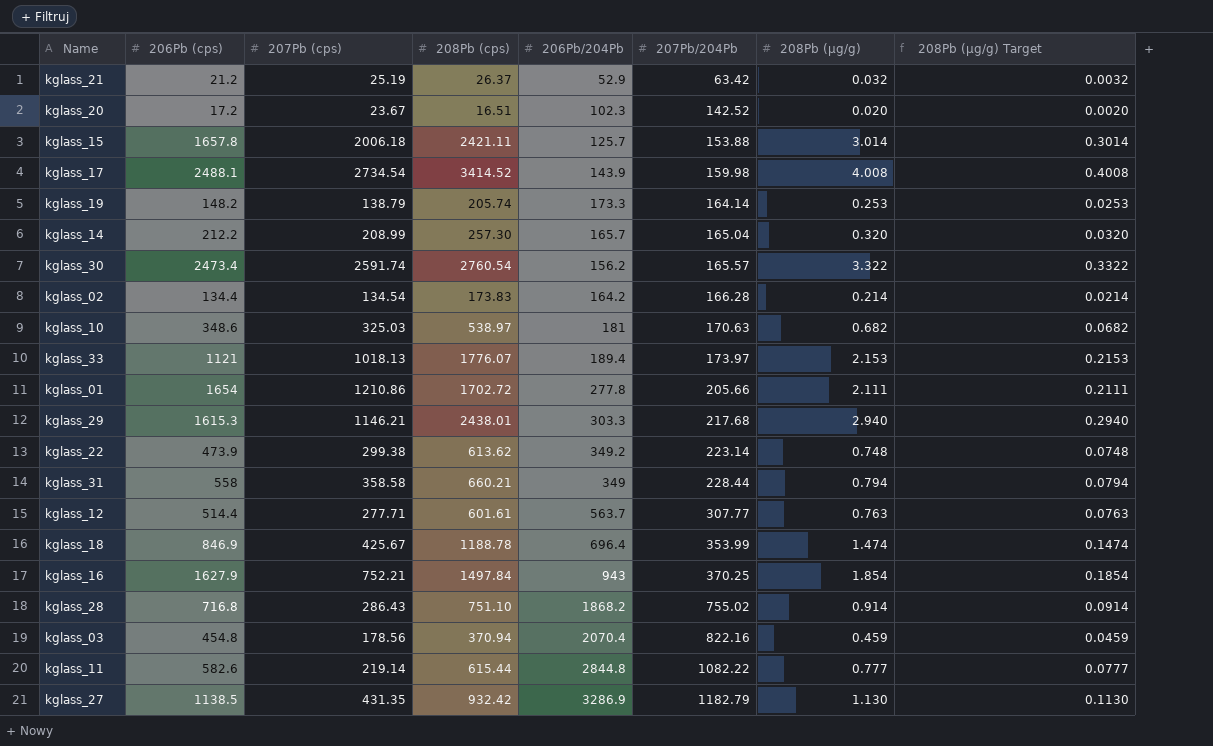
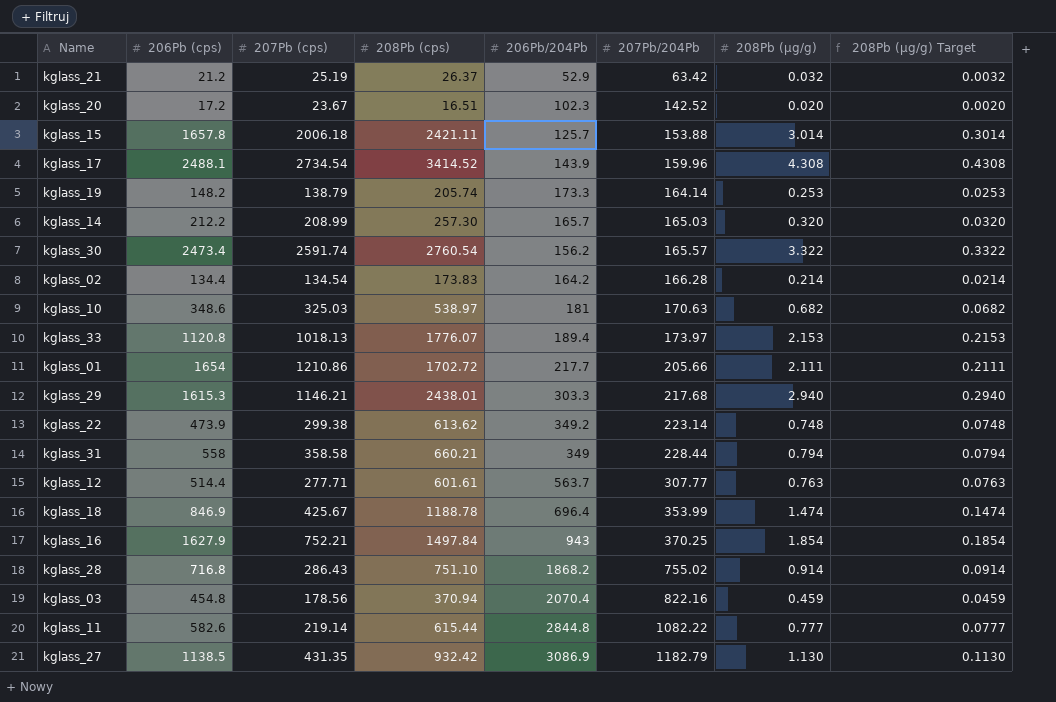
kglass_17 | 207Pb/204Pb: 159.98 -> 159.96
kglass_17 | 208Pb (µg/g): 4.008 -> 4.308
kglass_17 | 208Pb (µg/g) Target: 0.4008 -> 0.4308
kglass_14 | 207Pb/204Pb: 165.04 -> 165.03
kglass_33 | 206Pb (cps): 1121 -> 1120.8
kglass_01 | 206Pb/204Pb: 277.8 -> 217.7
kglass_27 | 206Pb/204Pb: 3286.9 -> 3086.9

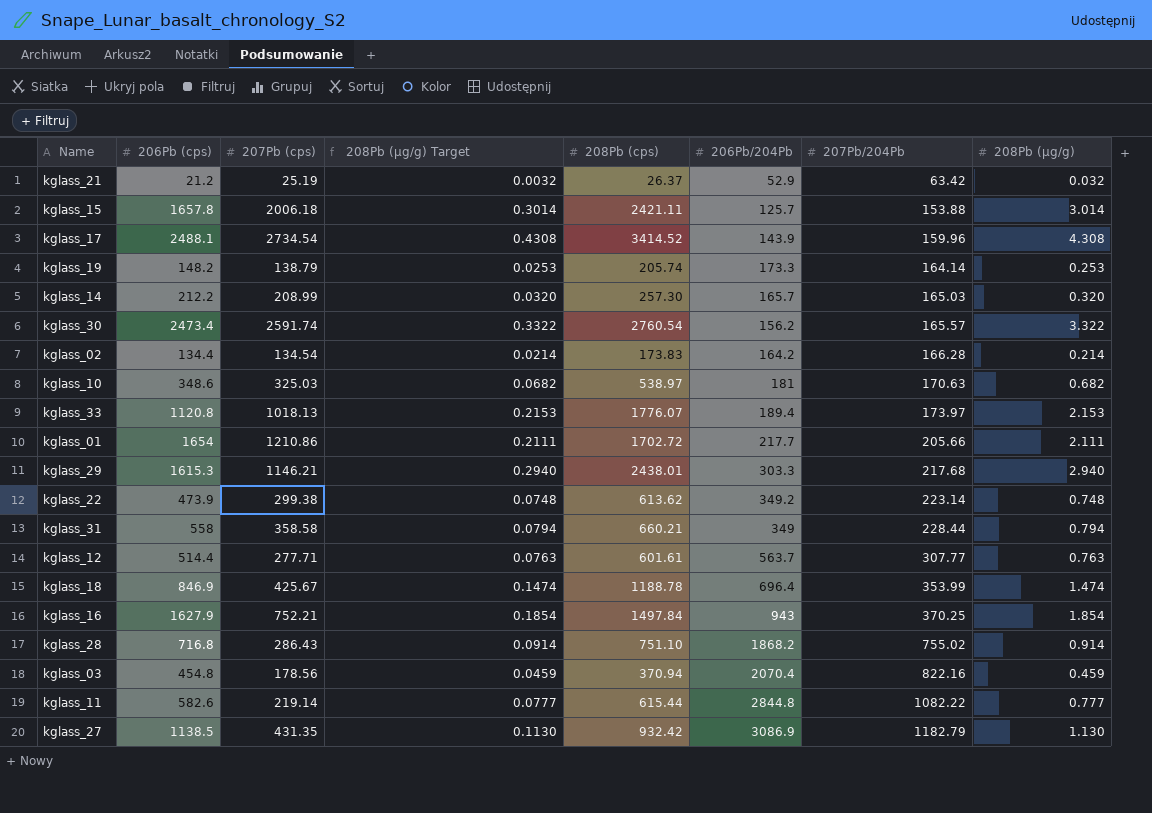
column 208Pb (µg/g) Target | position: 8 -> 4
row kglass_20: 17.2 | 23.67 | 16.51 | 102.3 | 142.52 | 0.020 | 0.0020 -> none

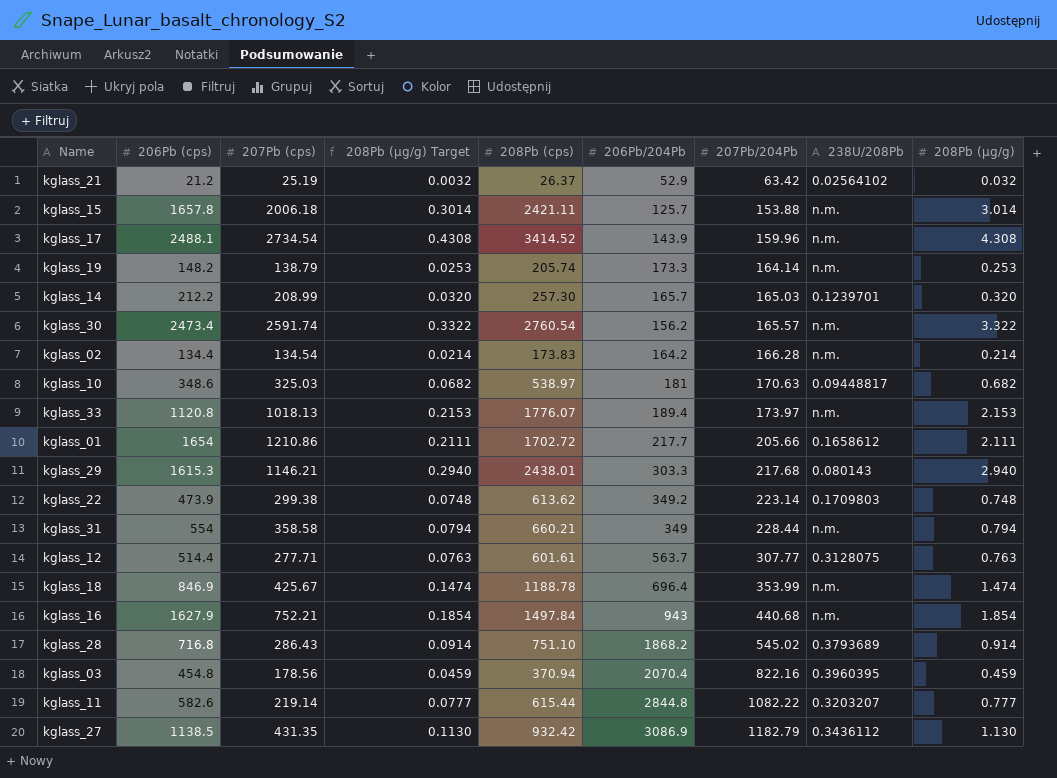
column 238U/208Pb | position: none -> 8
kglass_31 | 206Pb (cps): 558 -> 554
kglass_16 | 207Pb/204Pb: 370.25 -> 440.68
kglass_28 | 207Pb/204Pb: 755.02 -> 545.02

